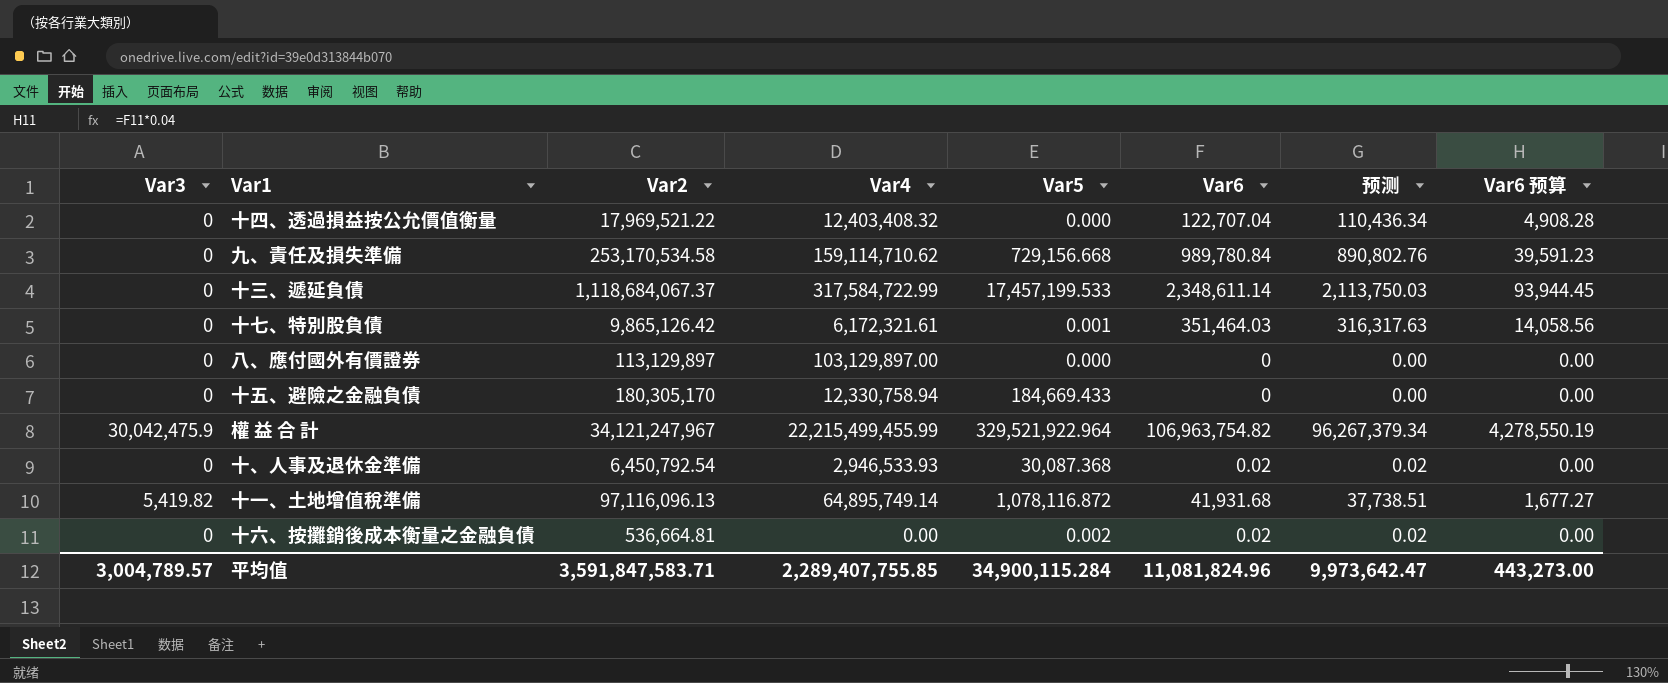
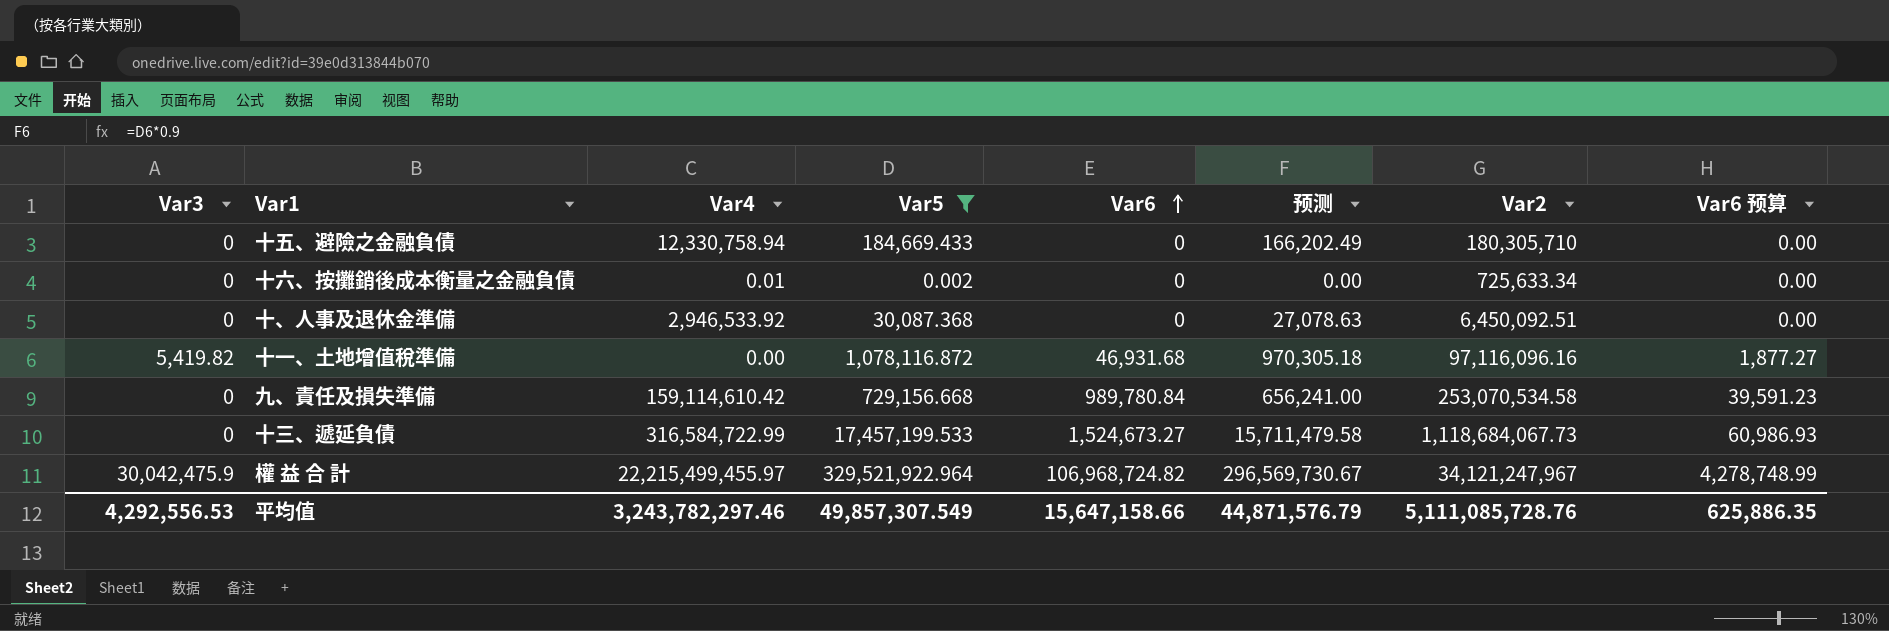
filter: none -> Var5 >= 0.002
row order: none -> Var6 ascending
column 预测 | formula: [Var6] * 0.9 -> [Var5] * 0.9
column Var2 | position: 3 -> 7
十五、避險之金融負債 | Var2: 180,305,170 -> 180,305,710
十六、按攤銷後成本衡量之金融負債 | Var4: 0.00 -> 0.01
十六、按攤銷後成本衡量之金融負債 | Var6: 0.02 -> 0
十六、按攤銷後成本衡量之金融負債 | Var2: 536,664.81 -> 725,633.34
十、人事及退休金準備 | Var4: 2,946,533.93 -> 2,946,533.92
十、人事及退休金準備 | Var6: 0.02 -> 0
十、人事及退休金準備 | Var2: 6,450,792.54 -> 6,450,092.51
十一、土地增值稅準備 | Var4: 64,895,749.14 -> 0.00
十一、土地增值稅準備 | Var6: 41,931.68 -> 46,931.68
十一、土地增值稅準備 | Var2: 97,116,096.13 -> 97,116,096.16
十一、土地增值稅準備 | Var6 预算: 1,677.27 -> 1,877.27
九、責任及損失準備 | Var4: 159,114,710.62 -> 159,114,610.42
九、責任及損失準備 | Var2: 253,170,534.58 -> 253,070,534.58
十三、遞延負債 | Var4: 317,584,722.99 -> 316,584,722.99
十三、遞延負債 | Var6: 2,348,611.14 -> 1,524,673.27
十三、遞延負債 | Var2: 1,118,684,067.37 -> 1,118,684,067.73
十三、遞延負債 | Var6 预算: 93,944.45 -> 60,986.93
權 益 合 計 | Var4: 22,215,499,455.99 -> 22,215,499,455.97
權 益 合 計 | Var6: 106,963,754.82 -> 106,968,724.82
權 益 合 計 | Var6 预算: 4,278,550.19 -> 4,278,748.99
平均值 | Var3: 3,004,789.57 -> 4,292,556.53
平均值 | Var4: 2,289,407,755.85 -> 3,243,782,297.46
平均值 | Var5: 34,900,115.284 -> 49,857,307.549
平均值 | Var6: 11,081,824.96 -> 15,647,158.66
平均值 | 预测: 9,973,642.47 -> 44,871,576.79
平均值 | Var2: 3,591,847,583.71 -> 5,111,085,728.76
平均值 | Var6 预算: 443,273.00 -> 625,886.35

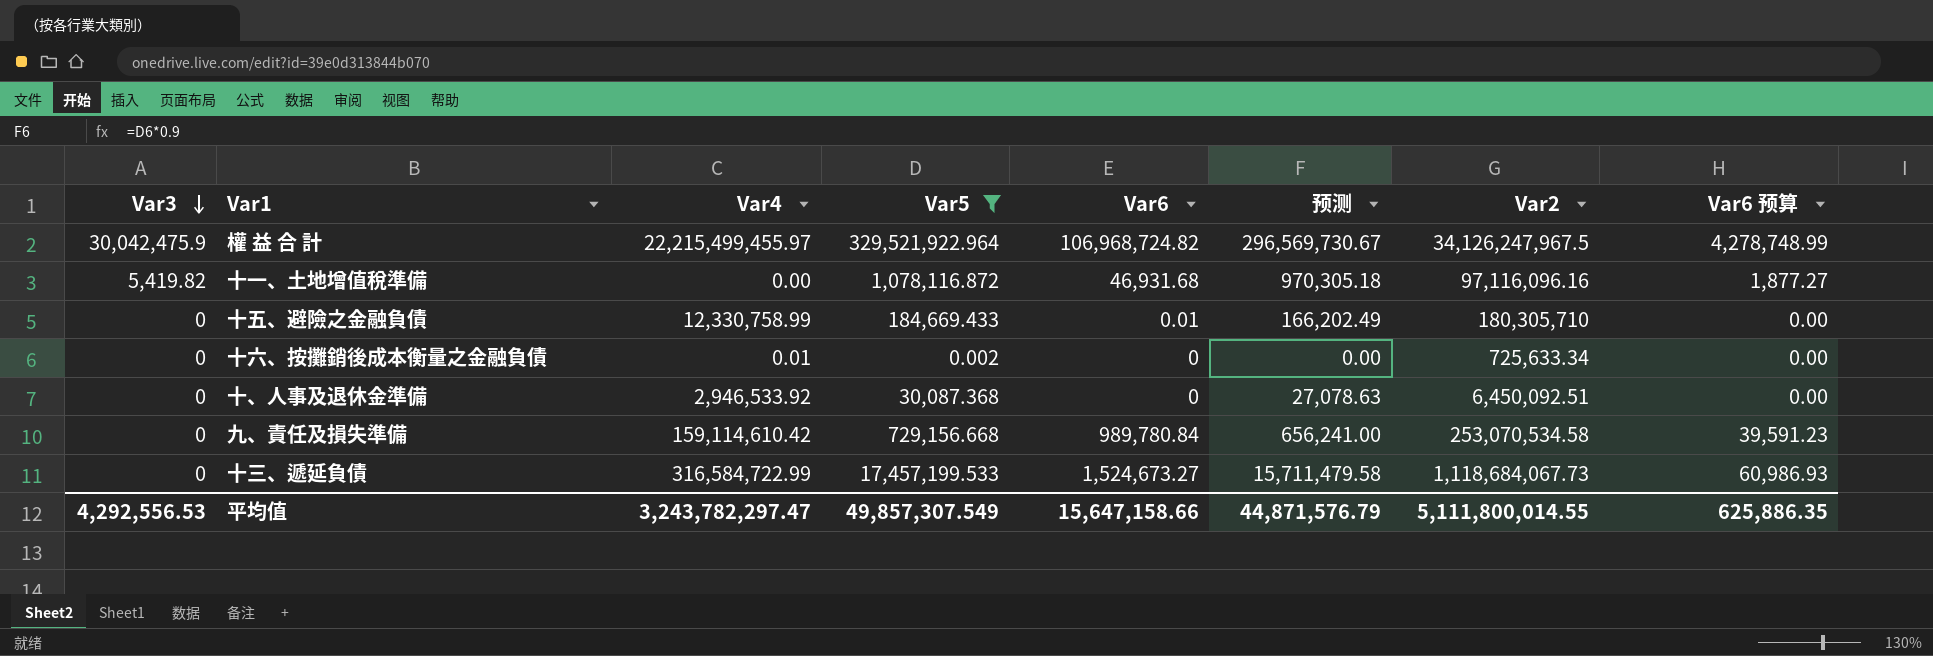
row order: Var6 ascending -> Var3 descending
權 益 合 計 | Var2: 34,121,247,967 -> 34,126,247,967.5
十五、避險之金融負債 | Var4: 12,330,758.94 -> 12,330,758.99
十五、避險之金融負債 | Var6: 0 -> 0.01
平均值 | Var4: 3,243,782,297.46 -> 3,243,782,297.47
平均值 | Var2: 5,111,085,728.76 -> 5,111,800,014.55

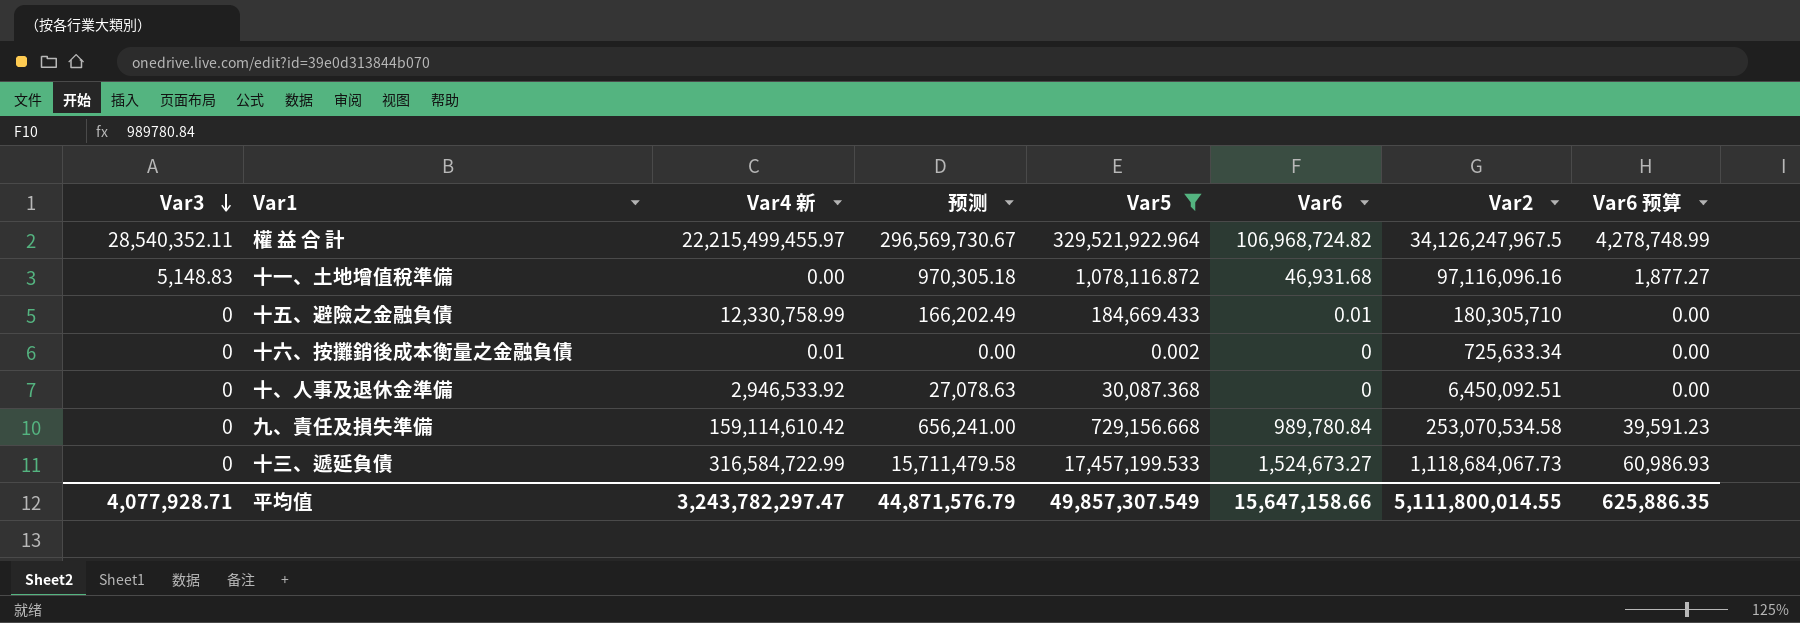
column name: Var4 -> Var4 新
column 预测 | position: 6 -> 4
權 益 合 計 | Var3: 30,042,475.9 -> 28,540,352.11
十一、土地增值稅準備 | Var3: 5,419.82 -> 5,148.83
平均值 | Var3: 4,292,556.53 -> 4,077,928.71

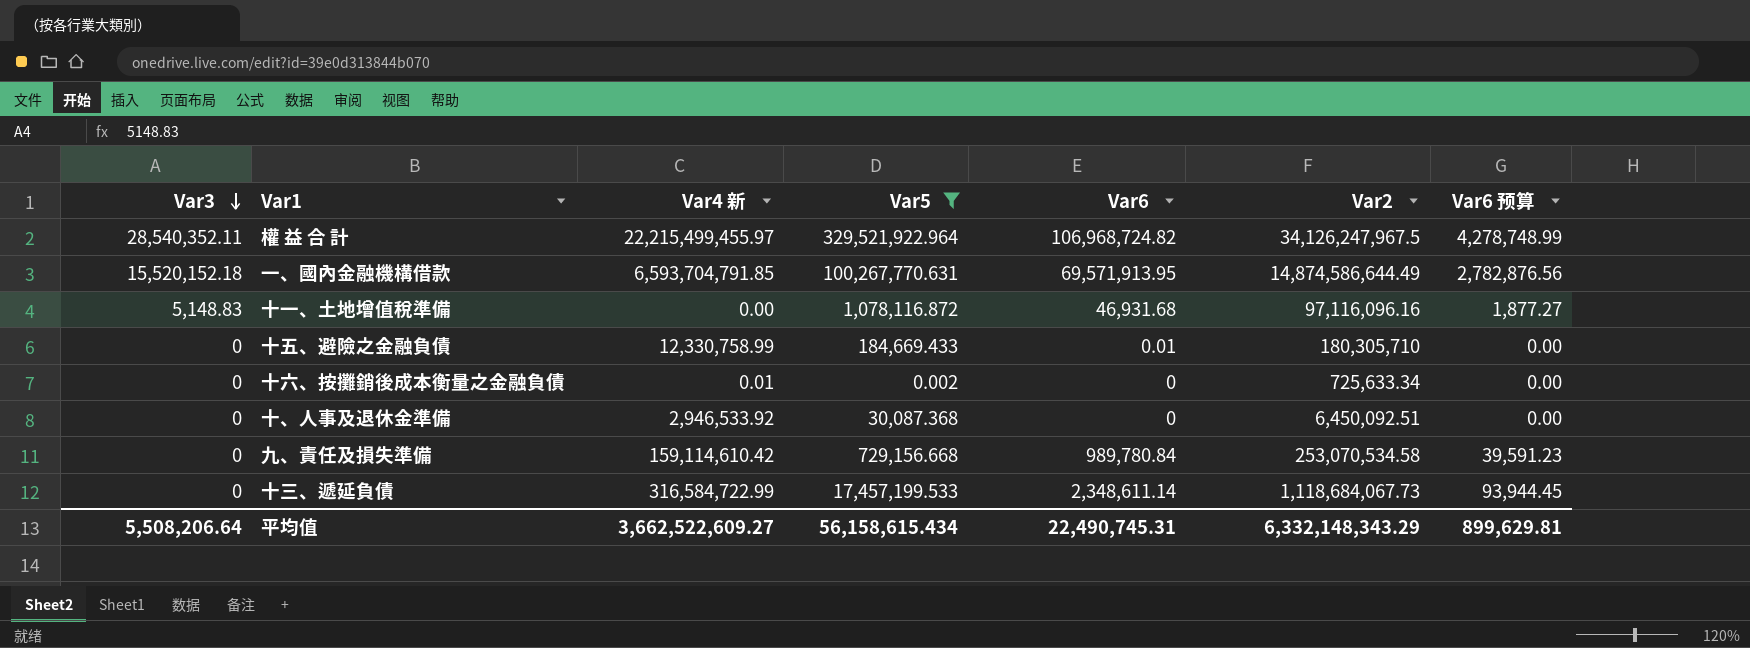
column 预测 | formula: [Var5] * 0.9 -> none
row 一、國內金融機構借款: none -> 15,520,152.18 | 6,593,704,791.85 | 100,267,770.631 | 69,571,913.95 | 14,874,586,644.49 | 2,782,876.56
十三、遞延負債 | Var6: 1,524,673.27 -> 2,348,611.14
十三、遞延負債 | Var6 预算: 60,986.93 -> 93,944.45
平均值 | Var3: 4,077,928.71 -> 5,508,206.64
平均值 | Var4 新: 3,243,782,297.47 -> 3,662,522,609.27
平均值 | Var5: 49,857,307.549 -> 56,158,615.434
平均值 | Var6: 15,647,158.66 -> 22,490,745.31
平均值 | Var2: 5,111,800,014.55 -> 6,332,148,343.29
平均值 | Var6 预算: 625,886.35 -> 899,629.81

